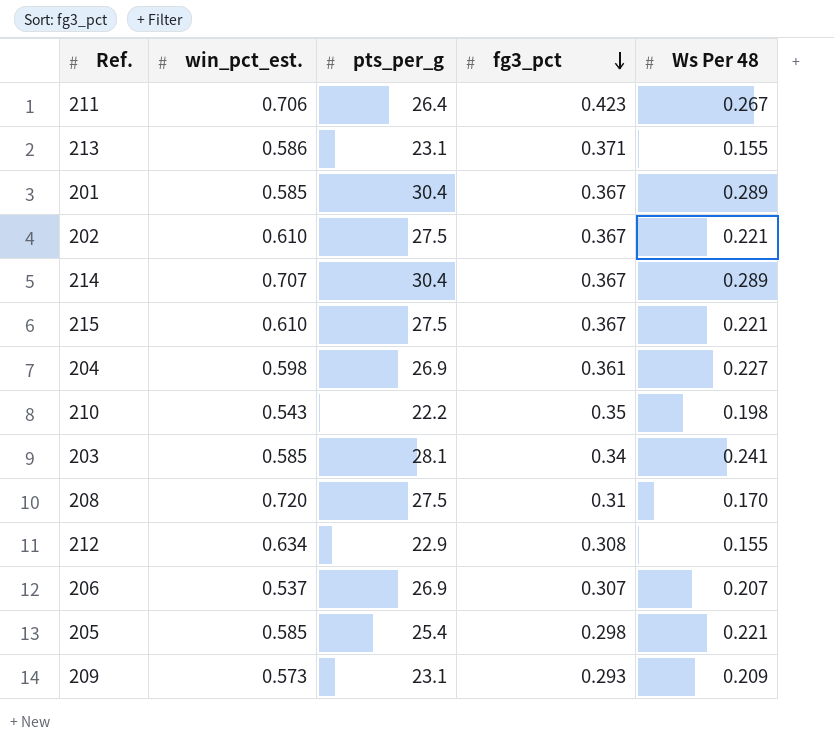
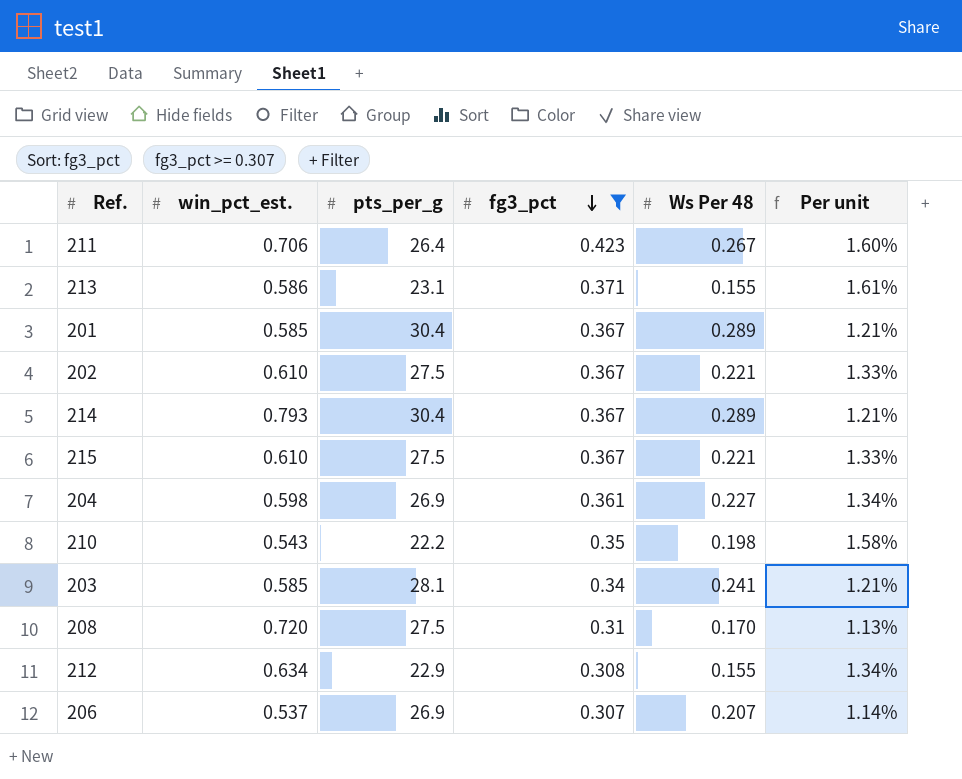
filter: none -> fg3_pct >= 0.307
column Per unit | formula: none -> [fg3_pct] / [pts_per_g]
214 | win_pct_est.: 0.707 -> 0.793

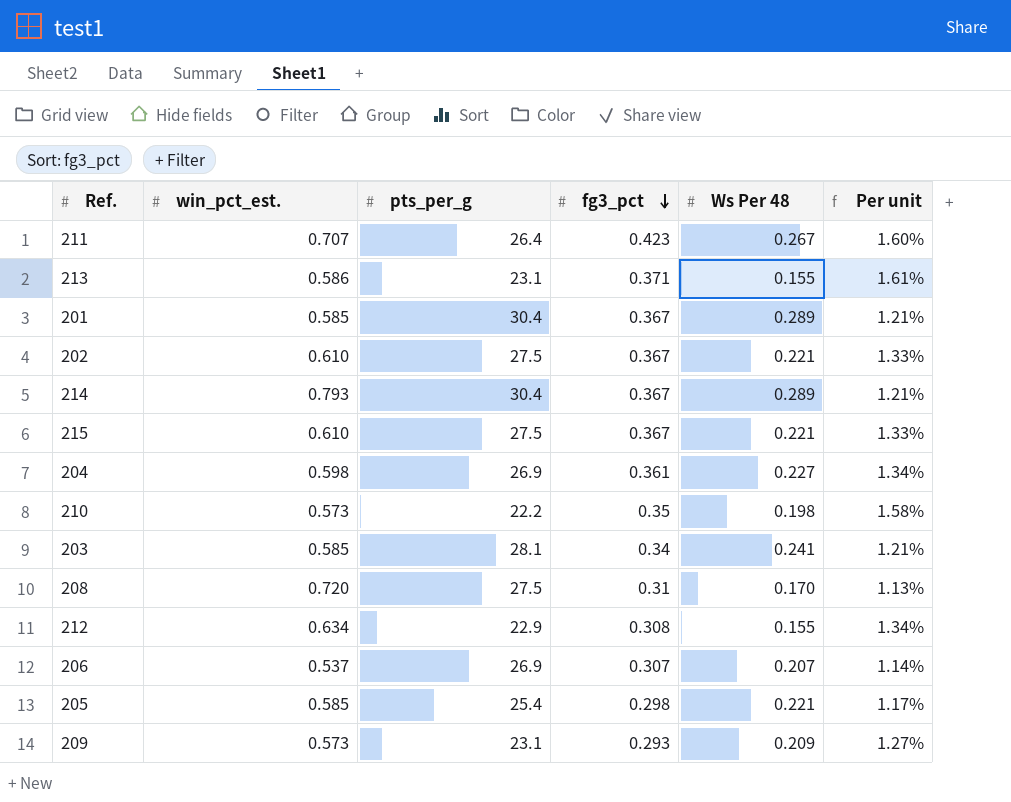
filter: fg3_pct >= 0.307 -> none
211 | win_pct_est.: 0.706 -> 0.707
210 | win_pct_est.: 0.543 -> 0.573

